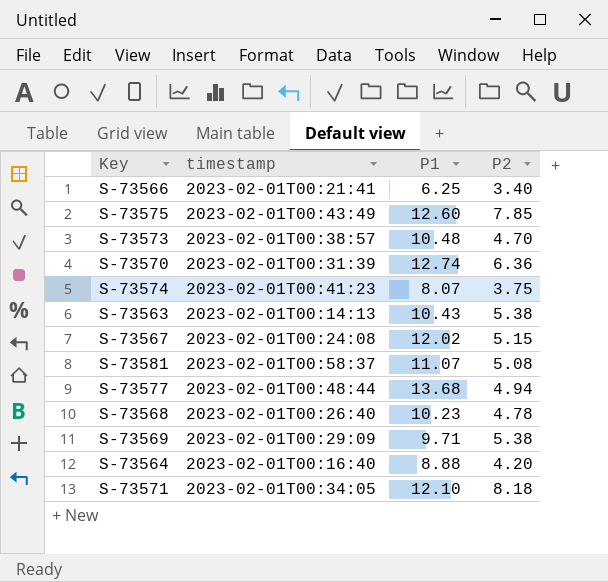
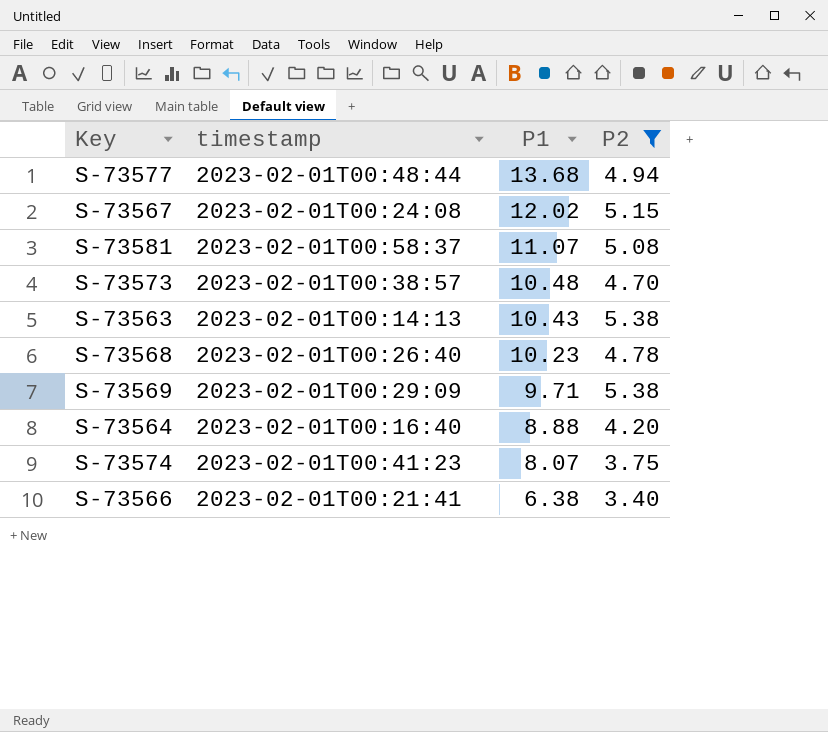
filter: none -> P2 <= 5.38
row order: none -> P1 descending
S-73566 | P1: 6.25 -> 6.38

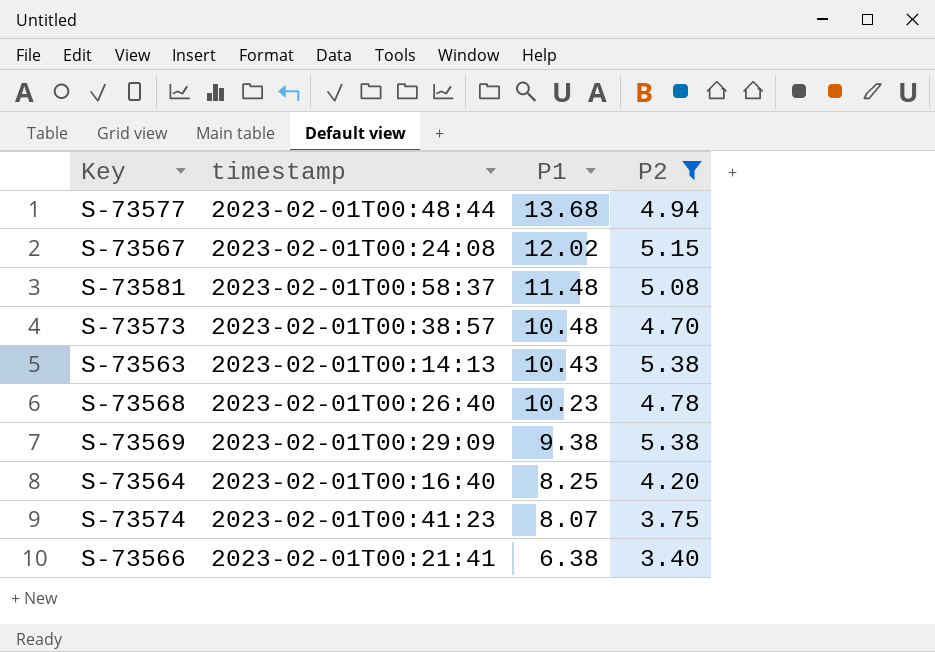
S-73581 | P1: 11.07 -> 11.48
S-73569 | P1: 9.71 -> 9.38
S-73564 | P1: 8.88 -> 8.25

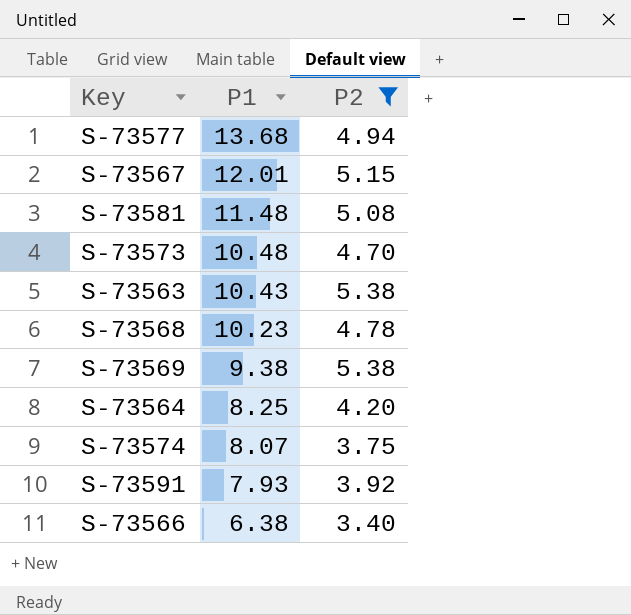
column timestamp | position: 2 -> none
S-73567 | P1: 12.02 -> 12.01
row S-73591: none -> 7.93 | 3.92

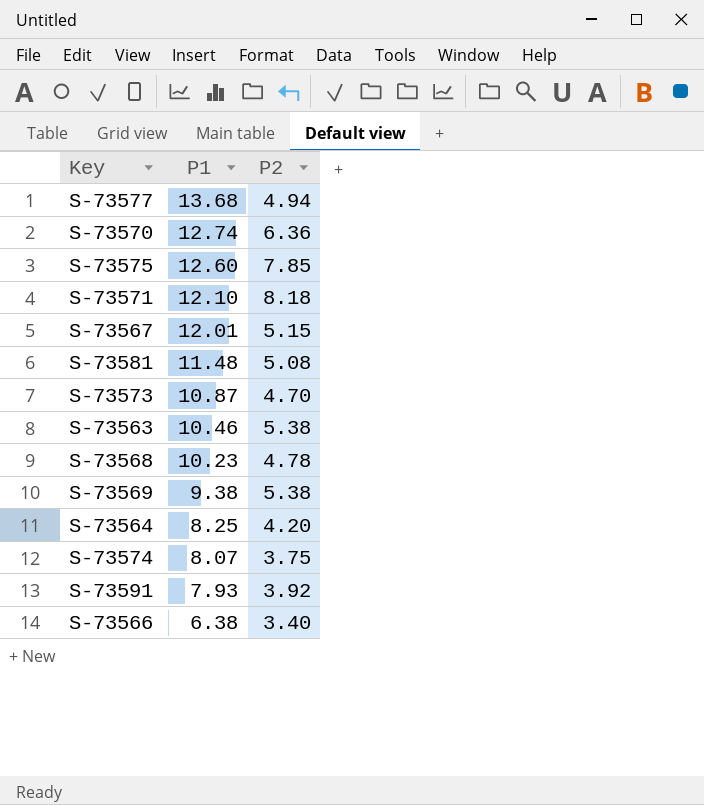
filter: P2 <= 5.38 -> none
S-73573 | P1: 10.48 -> 10.87
S-73563 | P1: 10.43 -> 10.46

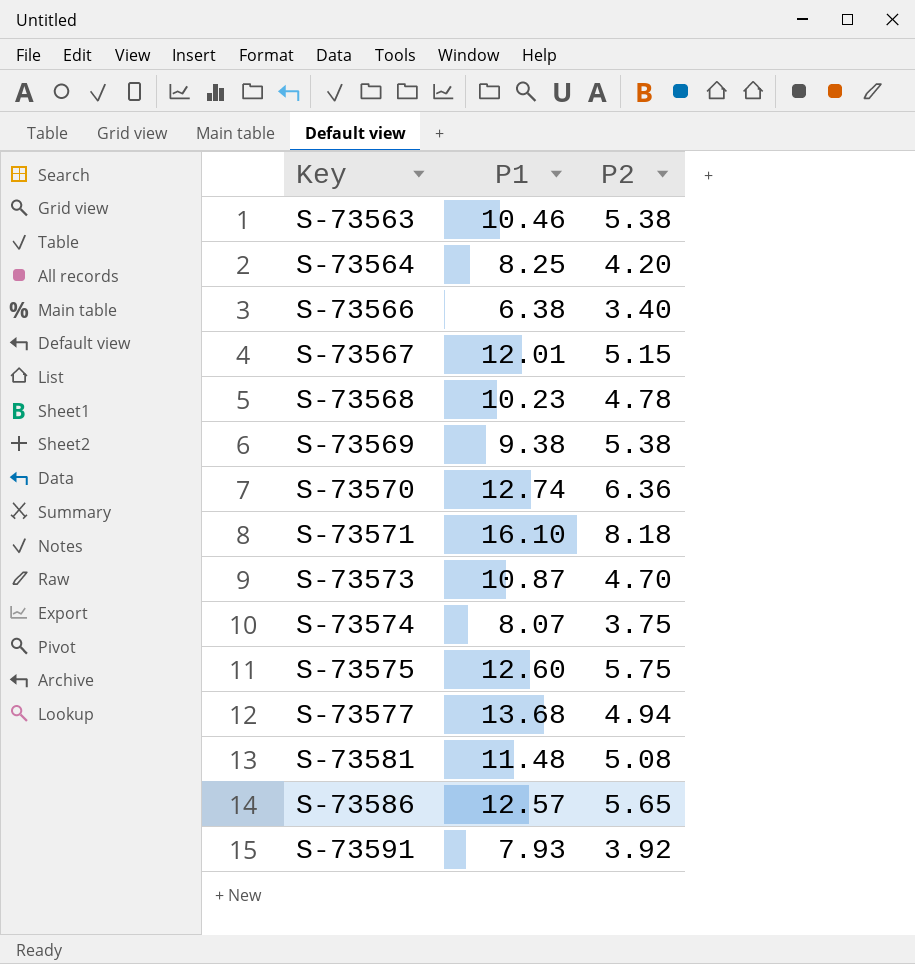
row order: P1 descending -> Key ascending
S-73571 | P1: 12.10 -> 16.10
S-73575 | P2: 7.85 -> 5.75
row S-73586: none -> 12.57 | 5.65

